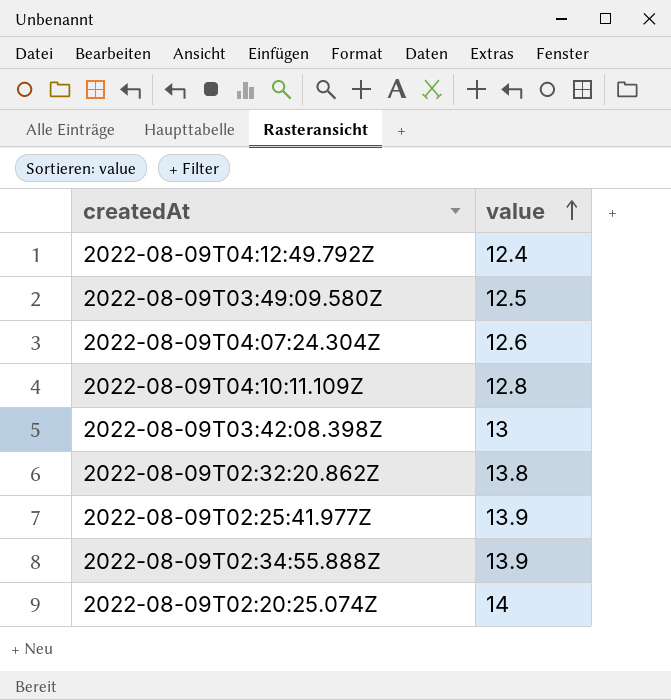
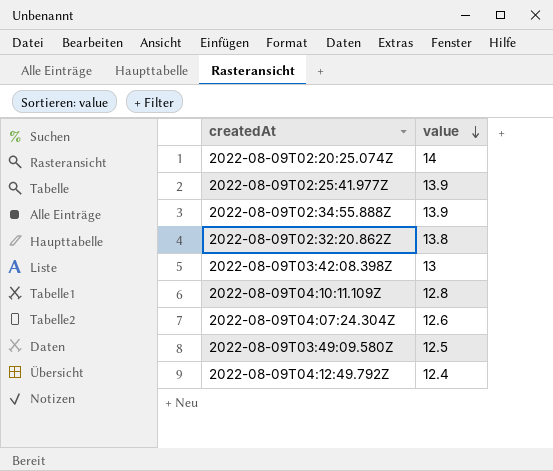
row order: value ascending -> value descending

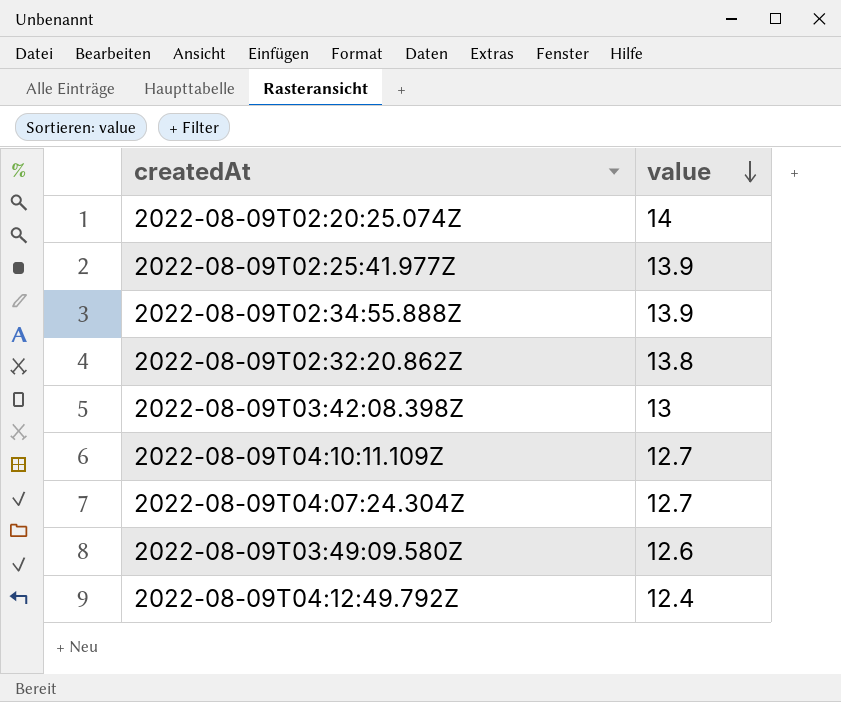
2022-08-09T04:10:11.109Z | value: 12.8 -> 12.7
2022-08-09T04:07:24.304Z | value: 12.6 -> 12.7
2022-08-09T03:49:09.580Z | value: 12.5 -> 12.6

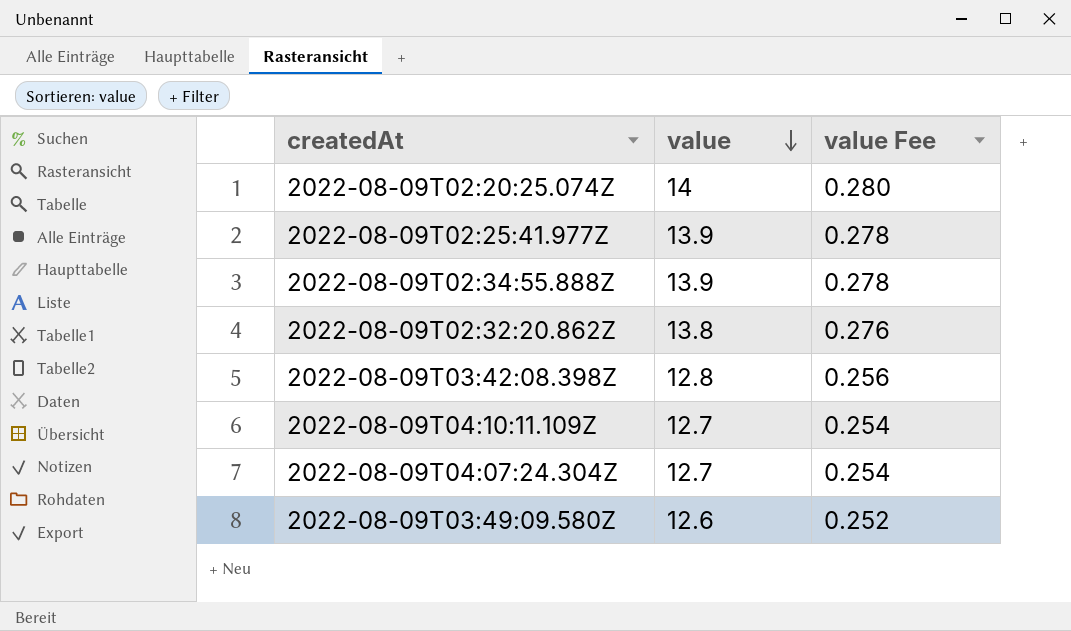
column value Fee | formula: none -> [value] * 0.02
row 2022-08-09T04:12:49.792Z: 12.4 -> none
2022-08-09T03:42:08.398Z | value: 13 -> 12.8

